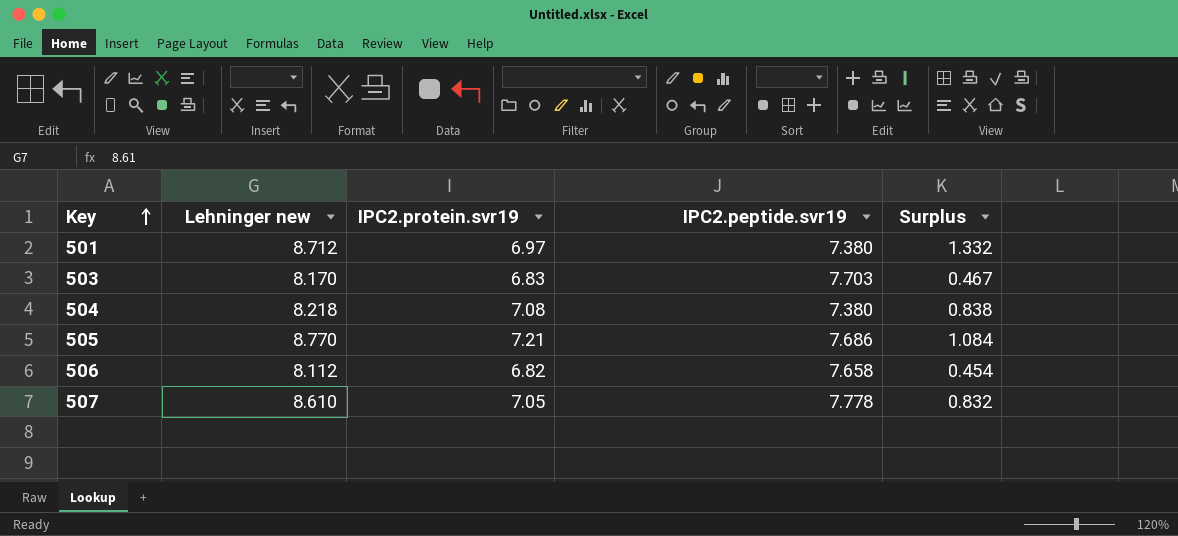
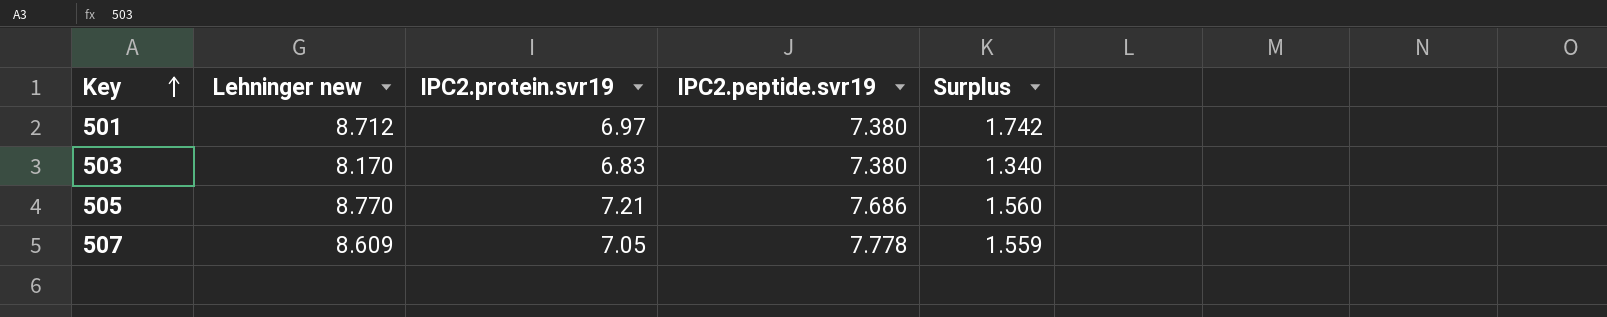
column Surplus | formula: [Lehninger new] - [IPC2.peptide.svr19] -> [Lehninger new] - [IPC2.protein.svr19]
row 504: 8.218 | 7.08 | 7.380 | 0.838 -> none
row 506: 8.112 | 6.82 | 7.658 | 0.454 -> none
503 | IPC2.peptide.svr19: 7.703 -> 7.380
507 | Lehninger new: 8.610 -> 8.609

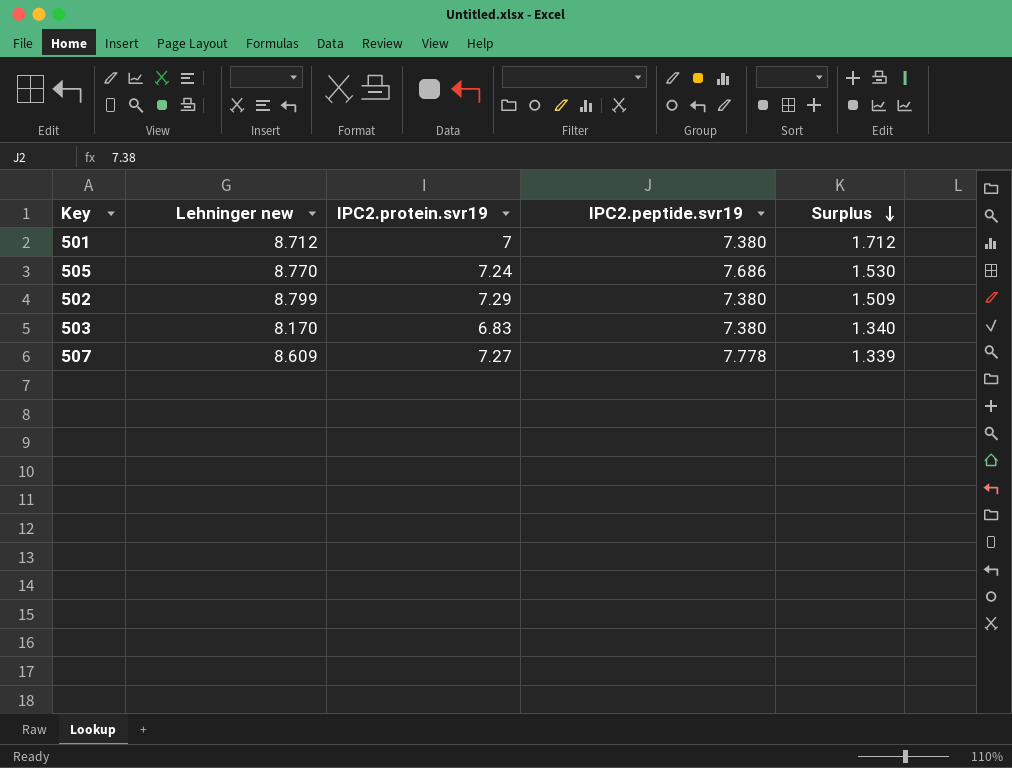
row order: Key ascending -> Surplus descending
501 | IPC2.protein.svr19: 6.97 -> 7
501 | Surplus: 1.742 -> 1.712
505 | IPC2.protein.svr19: 7.21 -> 7.24
505 | Surplus: 1.560 -> 1.530
row 502: none -> 8.799 | 7.29 | 7.380 | 1.509
507 | IPC2.protein.svr19: 7.05 -> 7.27
507 | Surplus: 1.559 -> 1.339

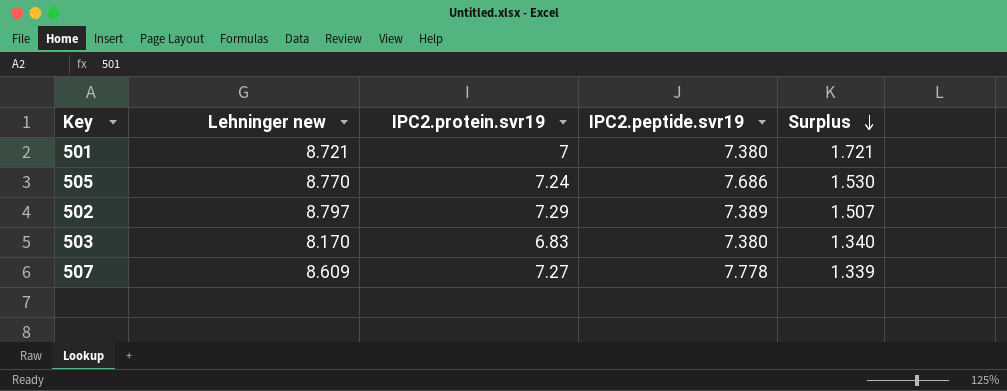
501 | Lehninger new: 8.712 -> 8.721
501 | Surplus: 1.712 -> 1.721
502 | Lehninger new: 8.799 -> 8.797
502 | IPC2.peptide.svr19: 7.380 -> 7.389
502 | Surplus: 1.509 -> 1.507

